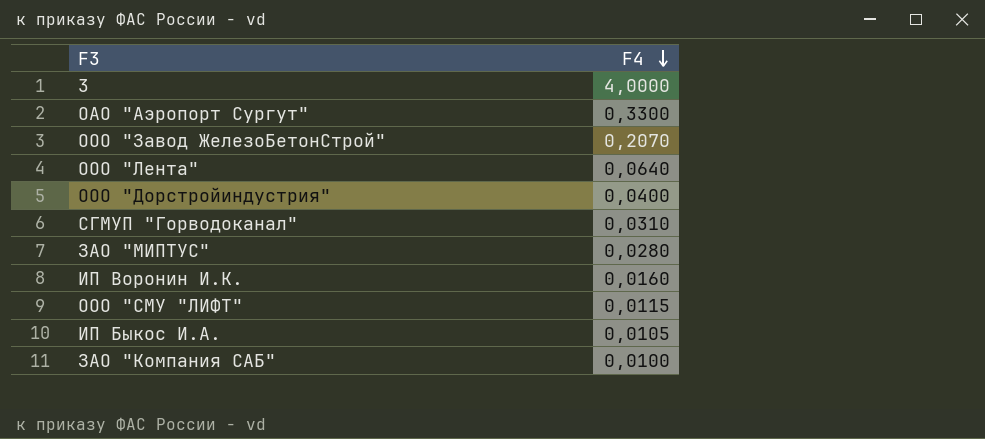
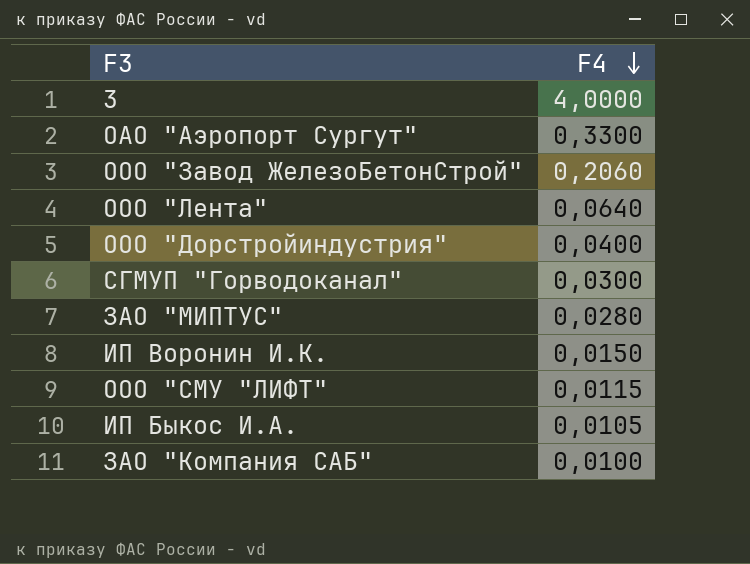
ООО "Завод ЖелезоБетонСтрой" | F4: 0,2070 -> 0,2060
СГМУП "Горводоканал" | F4: 0,0310 -> 0,0300
ИП Воронин И.К. | F4: 0,0160 -> 0,0150

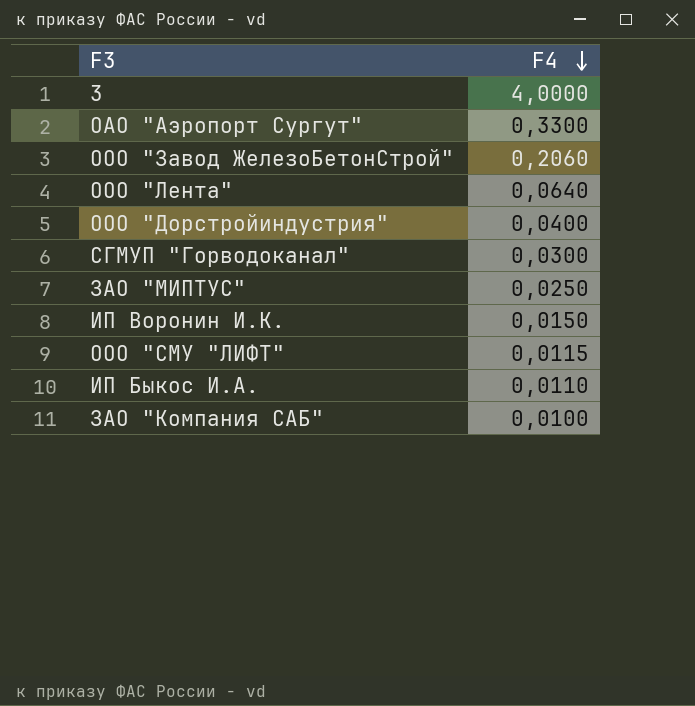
ЗАО "МИПТУС" | F4: 0,0280 -> 0,0250
ИП Быкос И.А. | F4: 0,0105 -> 0,0110

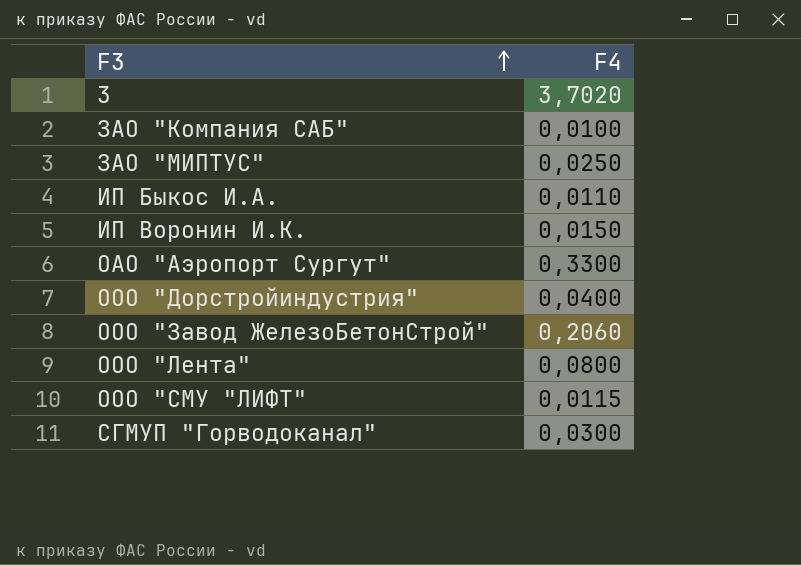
row order: F4 descending -> F3 ascending
3 | F4: 4,0000 -> 3,7020
ООО "Лента" | F4: 0,0640 -> 0,0800

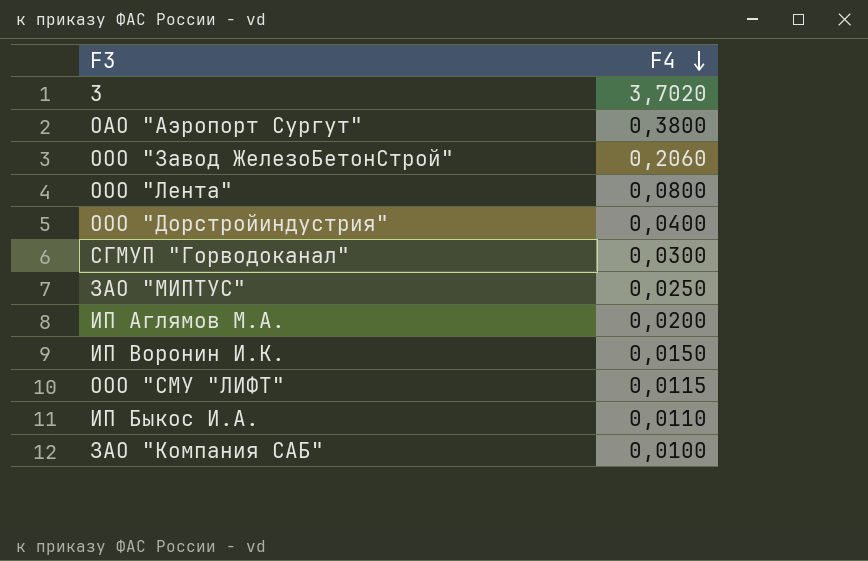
row order: F3 ascending -> F4 descending
ОАО "Аэропорт Сургут" | F4: 0,3300 -> 0,3800
row ИП Аглямов М.А.: none -> 0,0200

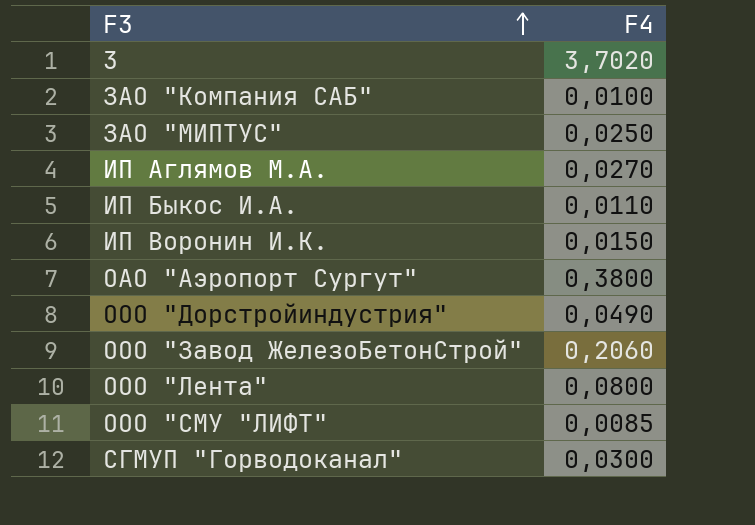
row order: F4 descending -> F3 ascending
ИП Аглямов М.А. | F4: 0,0200 -> 0,0270
ООО "Дорстройиндустрия" | F4: 0,0400 -> 0,0490
ООО "СМУ "ЛИФТ" | F4: 0,0115 -> 0,0085

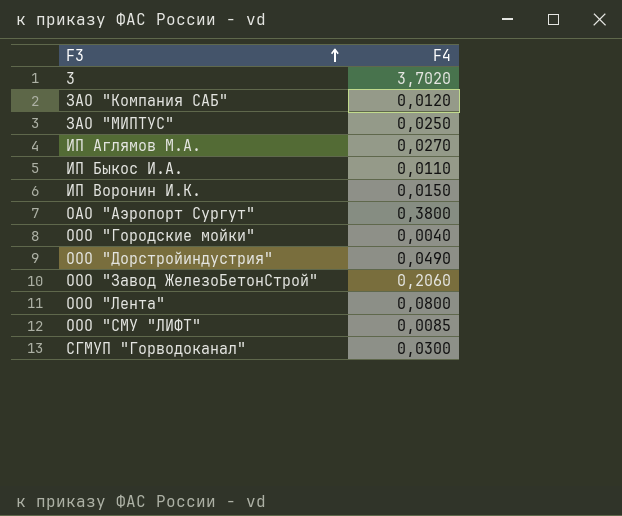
ЗАО "Компания САБ" | F4: 0,0100 -> 0,0120
row ООО "Городские мойки": none -> 0,0040

